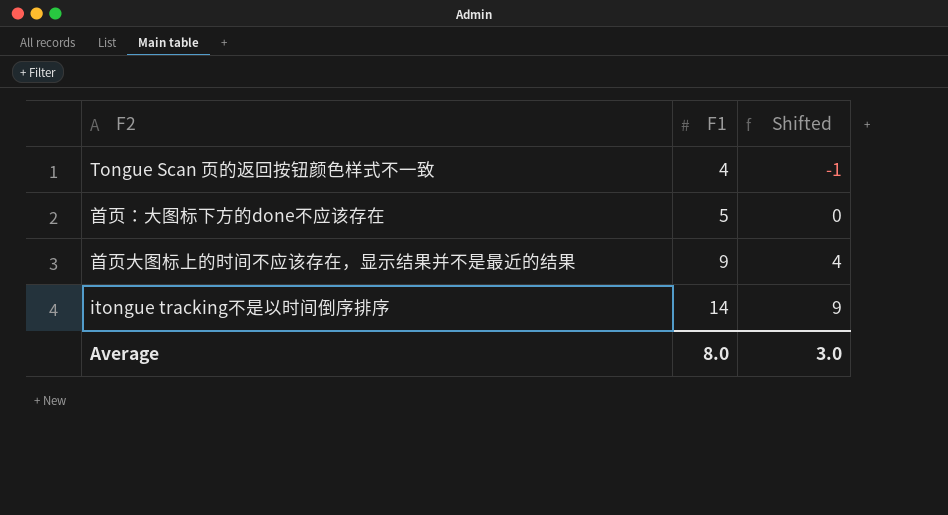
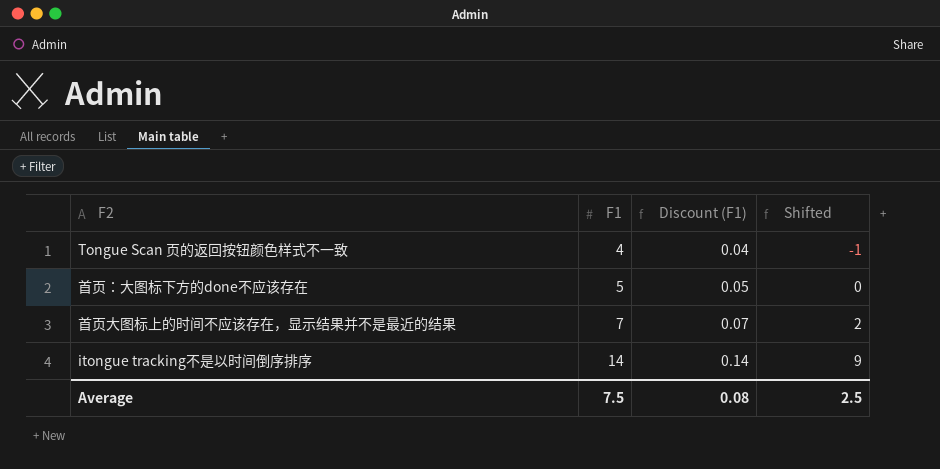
column Discount (F1) | formula: none -> [F1] * 0.01
首页大图标上的时间不应该存在，显示结果并不是最近的结果 | F1: 9 -> 7
首页大图标上的时间不应该存在，显示结果并不是最近的结果 | Shifted: 4 -> 2
Average | F1: 8.0 -> 7.5
Average | Shifted: 3.0 -> 2.5

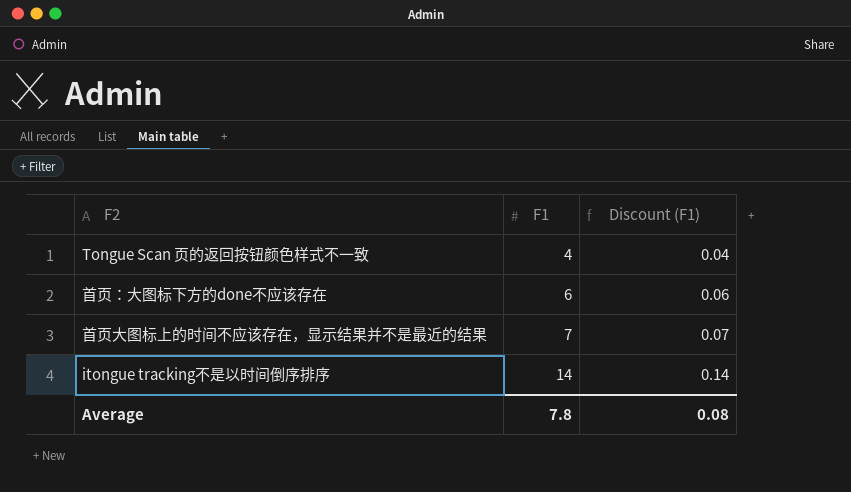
column Shifted | formula: [F1] - 5 -> none
首页：大图标下方的done不应该存在 | F1: 5 -> 6
首页：大图标下方的done不应该存在 | Discount (F1): 0.05 -> 0.06
Average | F1: 7.5 -> 7.8

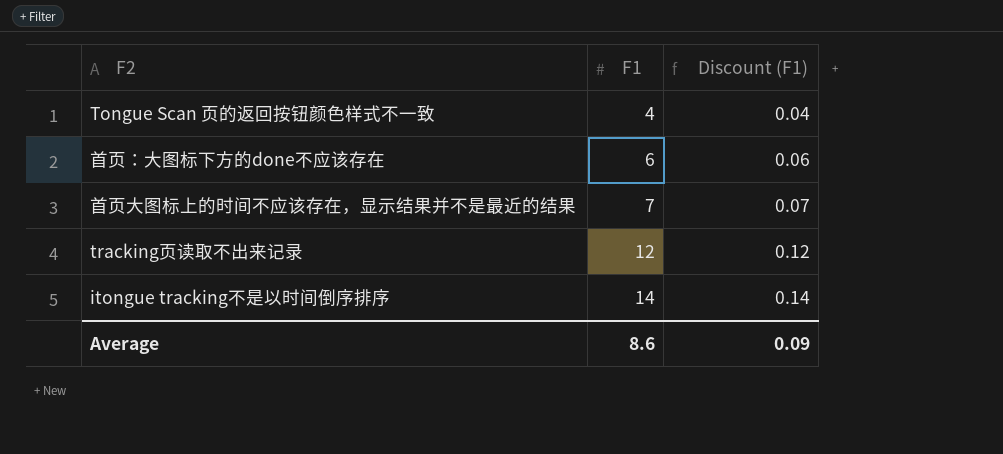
row tracking页读取不出来记录: none -> 12 | 0.12
Average | F1: 7.8 -> 8.6
Average | Discount (F1): 0.08 -> 0.09

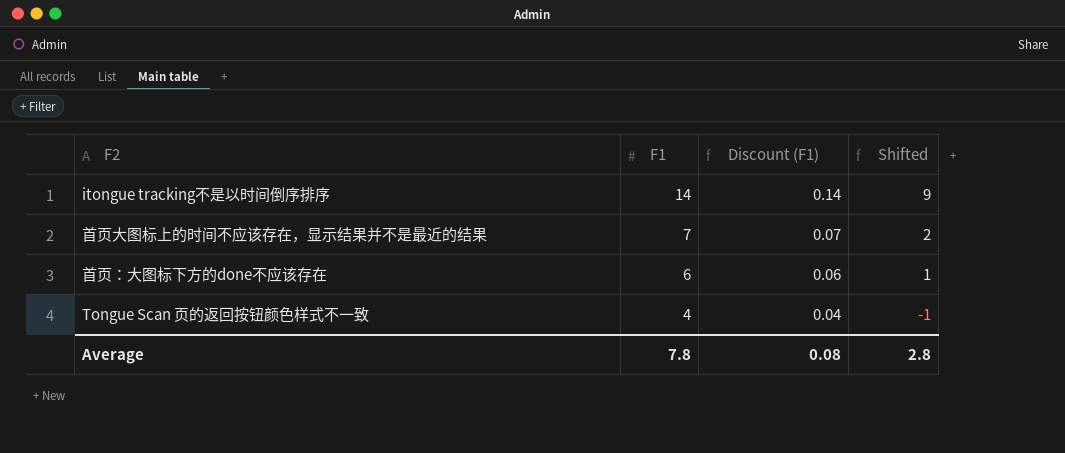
row order: F1 ascending -> F1 descending
column Shifted | formula: none -> [F1] - 5
row tracking页读取不出来记录: 12 | 0.12 -> none
Average | F1: 8.6 -> 7.8
Average | Discount (F1): 0.09 -> 0.08

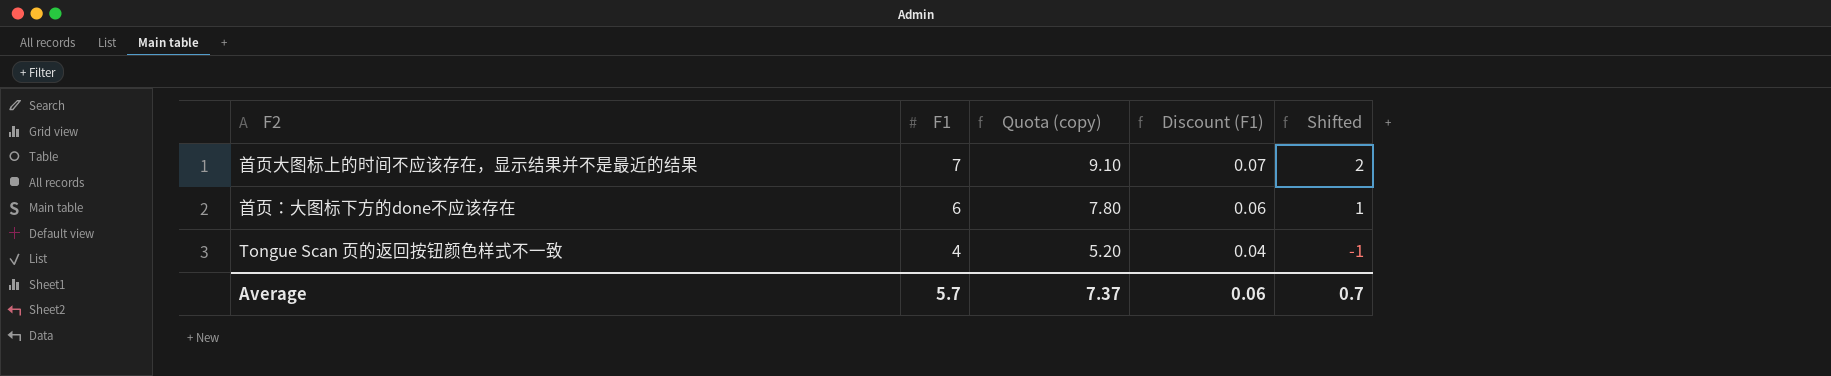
column Quota (copy) | formula: none -> [F1] * 1.3
row itongue tracking不是以时间倒序排序: 14 | 0.14 | 9 -> none
Average | F1: 7.8 -> 5.7
Average | Discount (F1): 0.08 -> 0.06
Average | Shifted: 2.8 -> 0.7

